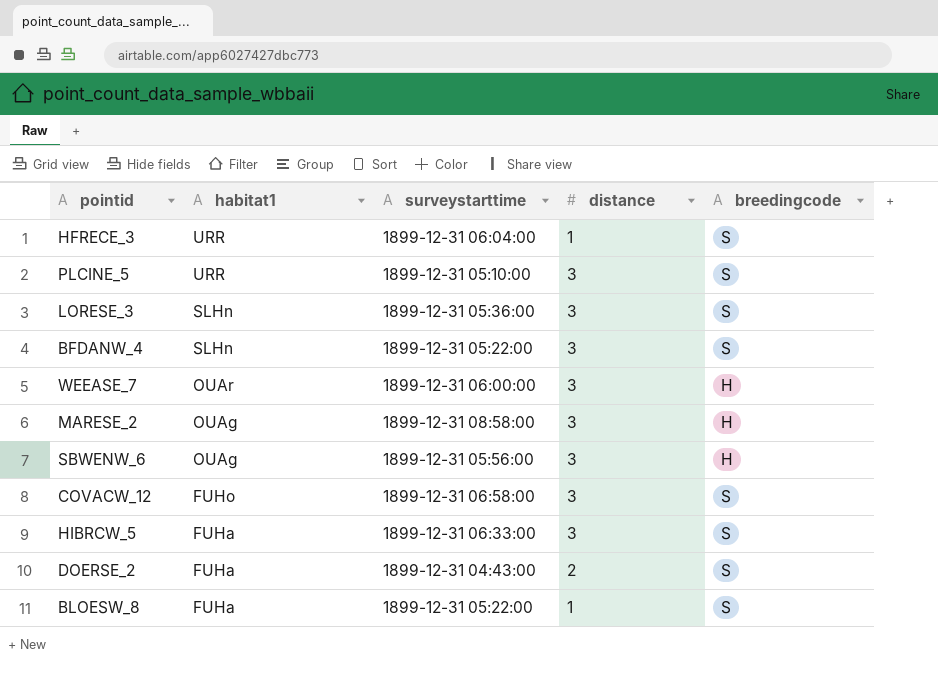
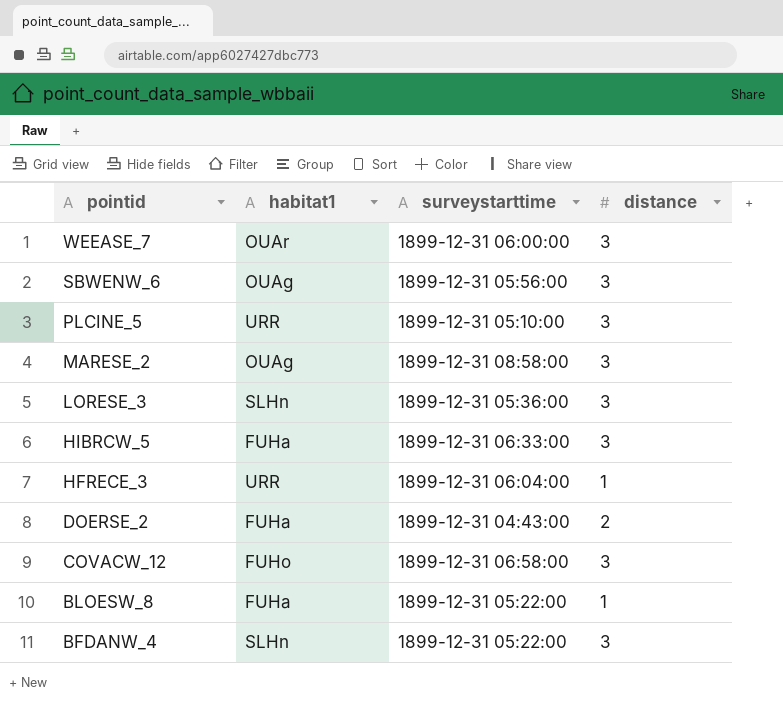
row order: habitat1 descending -> pointid descending
column breedingcode | position: 5 -> none

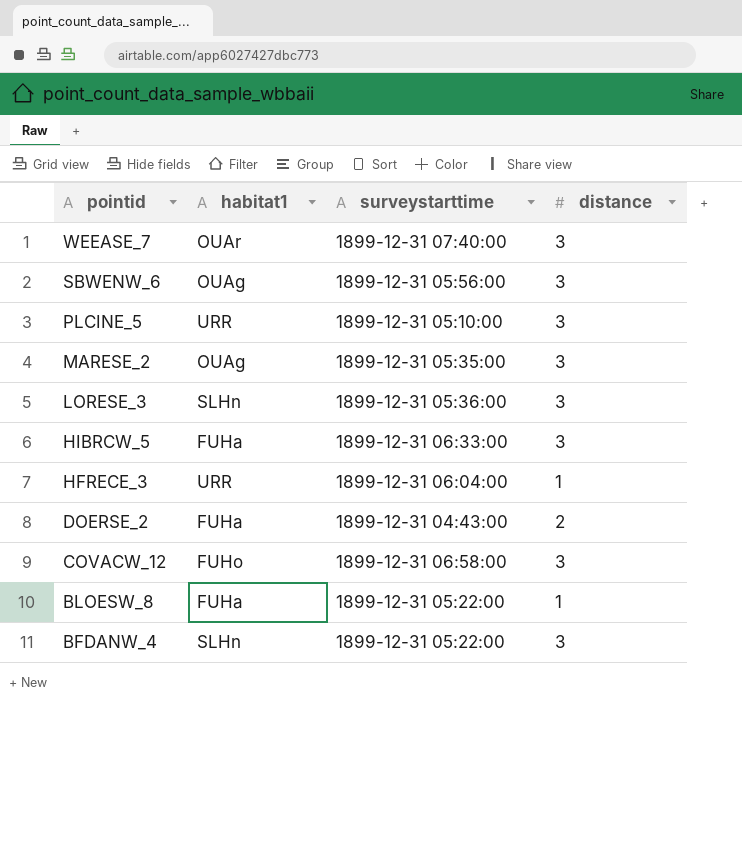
WEEASE_7 | surveystarttime: 1899-12-31 06:00:00 -> 1899-12-31 07:40:00
MARESE_2 | surveystarttime: 1899-12-31 08:58:00 -> 1899-12-31 05:35:00

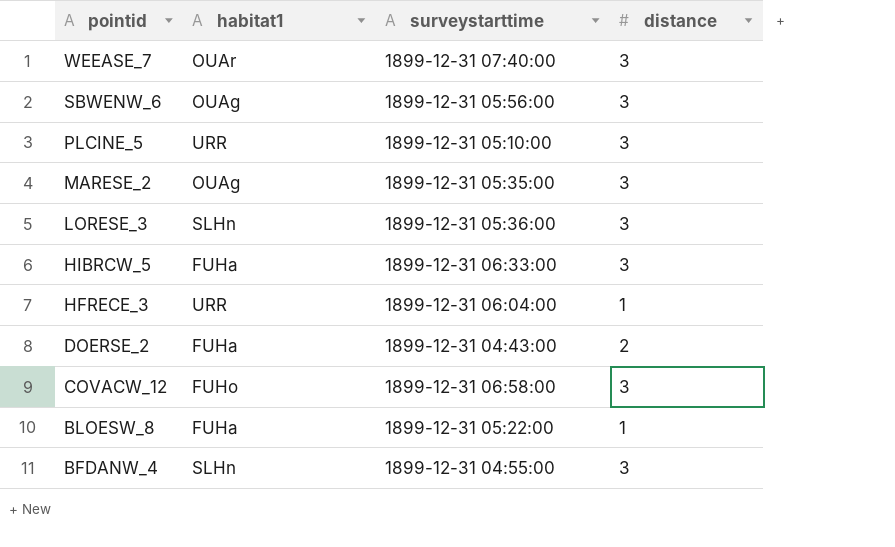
BFDANW_4 | surveystarttime: 1899-12-31 05:22:00 -> 1899-12-31 04:55:00

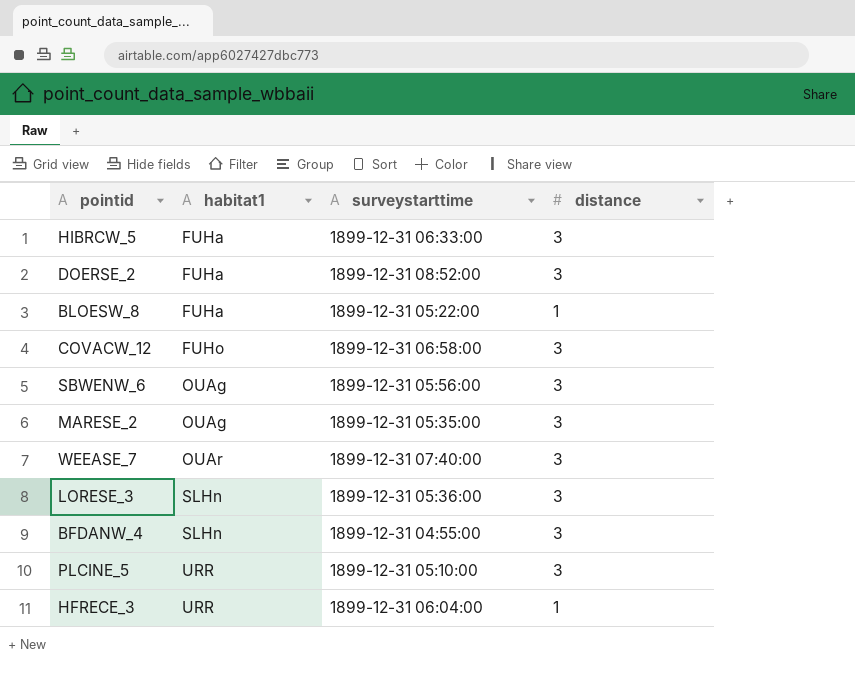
row order: pointid descending -> habitat1 ascending
DOERSE_2 | surveystarttime: 1899-12-31 04:43:00 -> 1899-12-31 08:52:00
DOERSE_2 | distance: 2 -> 3

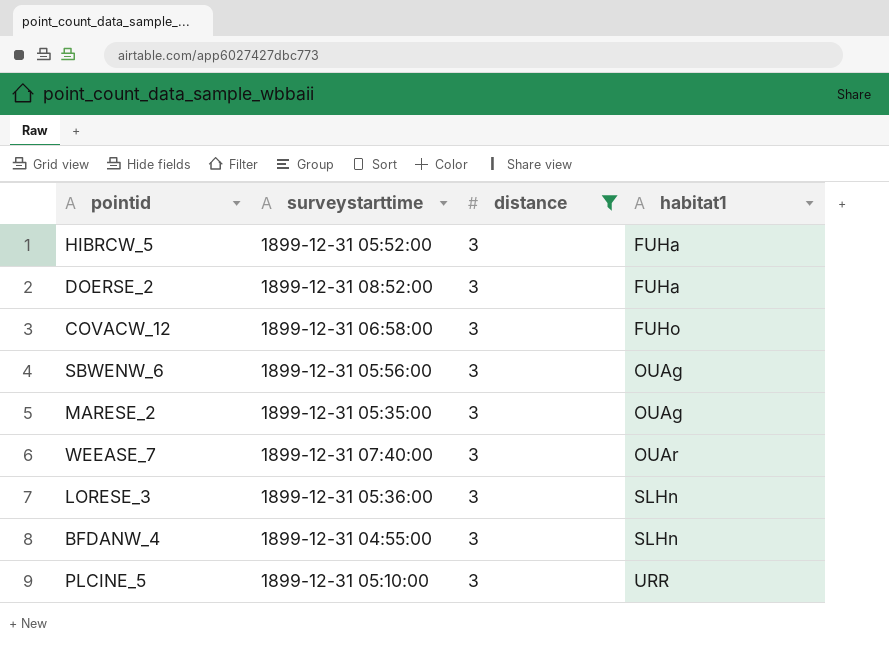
filter: none -> distance = 3
column habitat1 | position: 2 -> 4
HIBRCW_5 | surveystarttime: 1899-12-31 06:33:00 -> 1899-12-31 05:52:00

